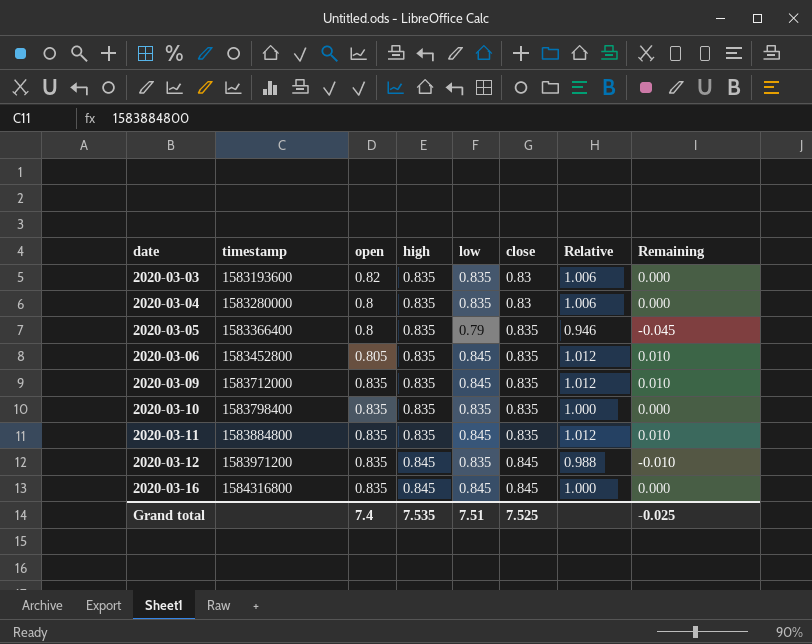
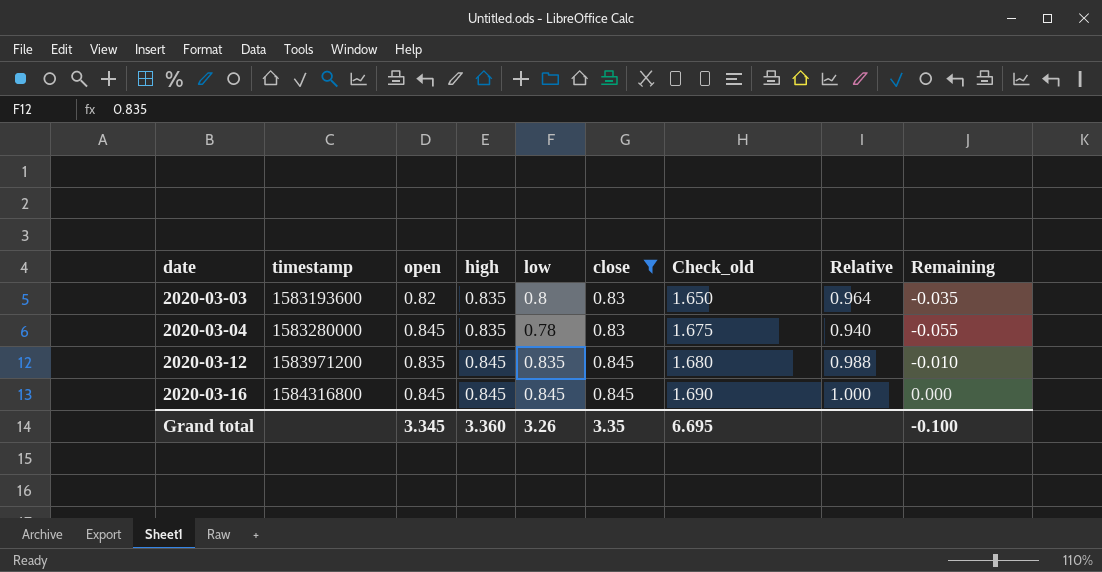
filter: none -> close != 0.835
column Check_old | formula: none -> [open] + [close]
2020-03-03 | low: 0.835 -> 0.8
2020-03-03 | Relative: 1.006 -> 0.964
2020-03-03 | Remaining: 0.000 -> -0.035
2020-03-04 | open: 0.8 -> 0.845
2020-03-04 | low: 0.835 -> 0.78
2020-03-04 | Relative: 1.006 -> 0.940
2020-03-04 | Remaining: 0.000 -> -0.055
2020-03-16 | open: 0.835 -> 0.845
Grand total | open: 7.4 -> 3.345
Grand total | high: 7.535 -> 3.360
Grand total | low: 7.51 -> 3.26
Grand total | close: 7.525 -> 3.35
Grand total | Remaining: -0.025 -> -0.100

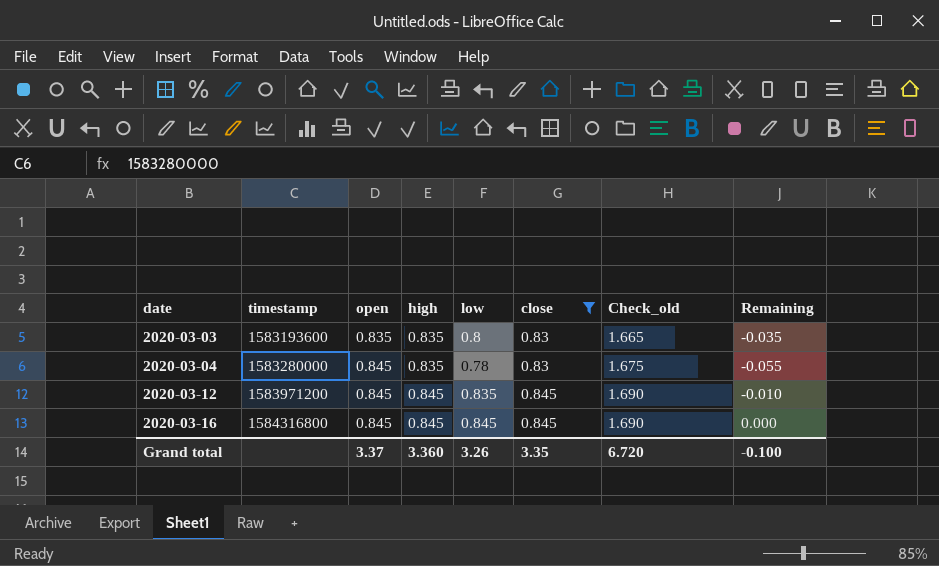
column Relative | formula: [low] / [close] -> none
2020-03-03 | open: 0.82 -> 0.835
2020-03-03 | Check_old: 1.650 -> 1.665
2020-03-12 | open: 0.835 -> 0.845
2020-03-12 | Check_old: 1.680 -> 1.690
Grand total | open: 3.345 -> 3.37
Grand total | Check_old: 6.695 -> 6.720

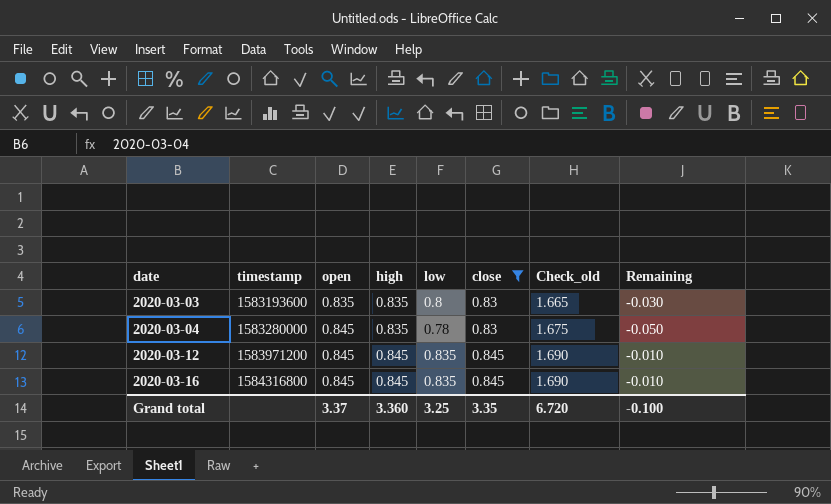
column Remaining | formula: [low] - [high] -> [low] - [close]
2020-03-16 | low: 0.845 -> 0.835
Grand total | low: 3.26 -> 3.25

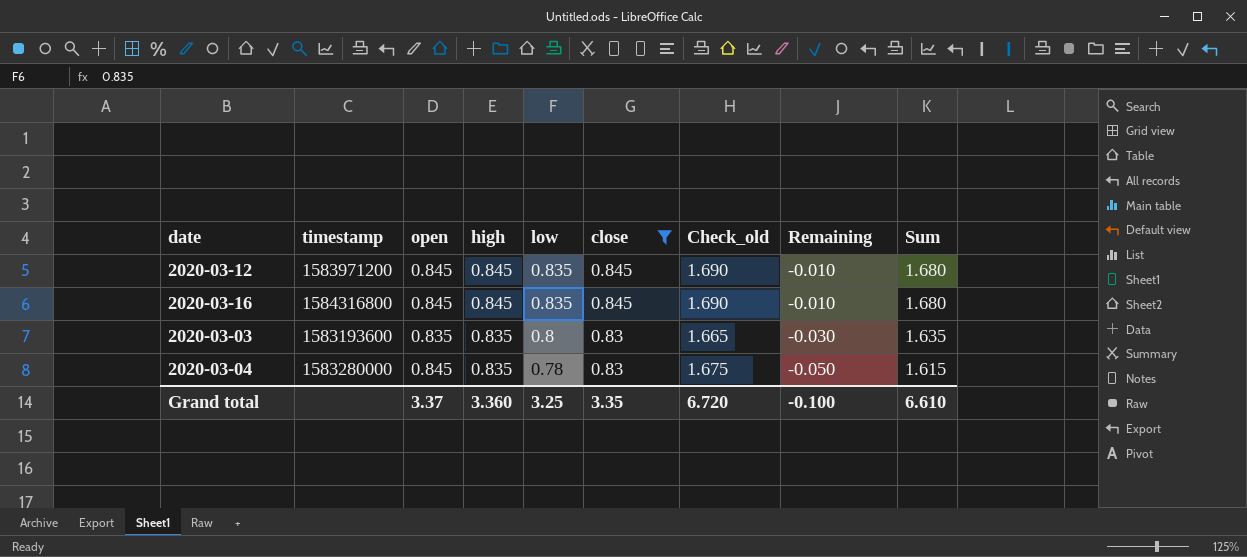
row order: date ascending -> high descending
column Sum | formula: none -> [high] + [low]

